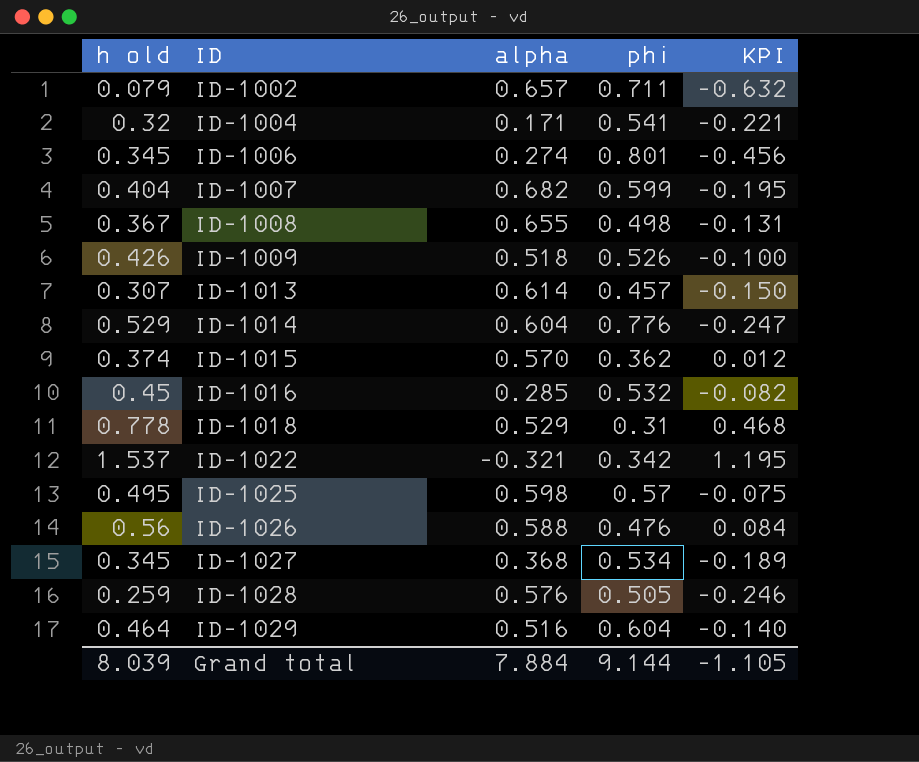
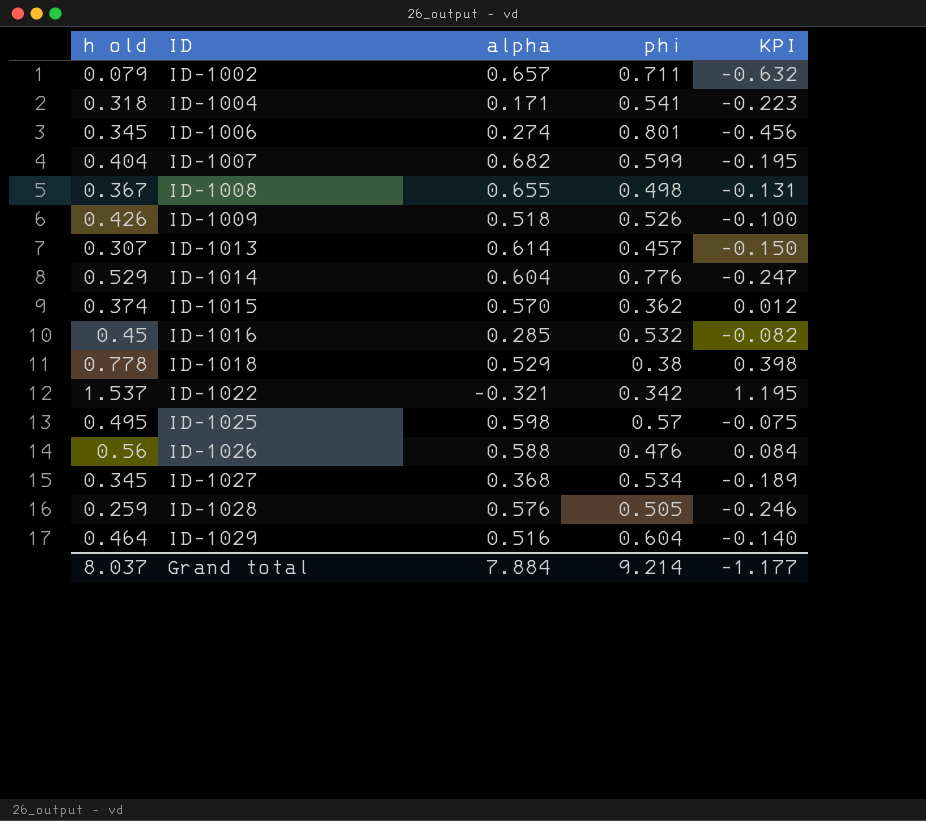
ID-1004 | h old: 0.32 -> 0.318
ID-1004 | KPI: -0.221 -> -0.223
ID-1018 | phi: 0.31 -> 0.38
ID-1018 | KPI: 0.468 -> 0.398
Grand total | h old: 8.039 -> 8.037
Grand total | phi: 9.144 -> 9.214
Grand total | KPI: -1.105 -> -1.177

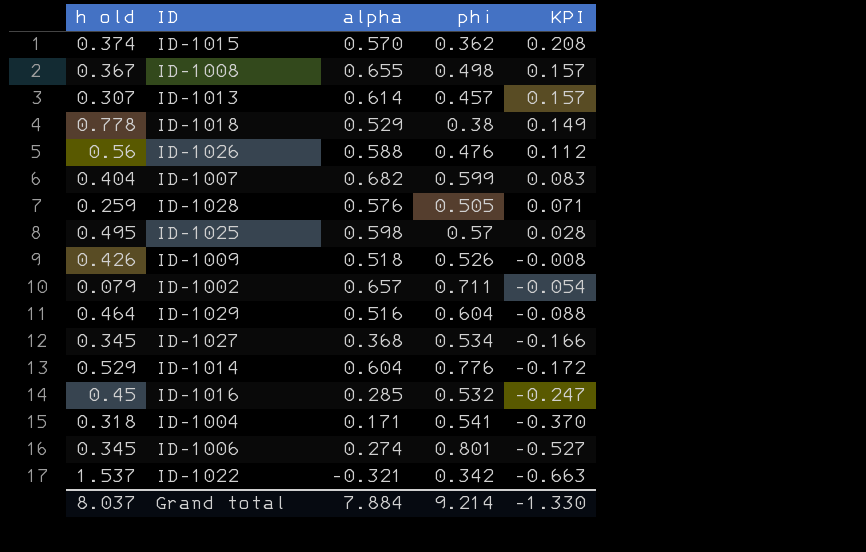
row order: ID ascending -> KPI descending
column KPI | formula: [h old] - [phi] -> [alpha] - [phi]
Grand total | KPI: -1.177 -> -1.330

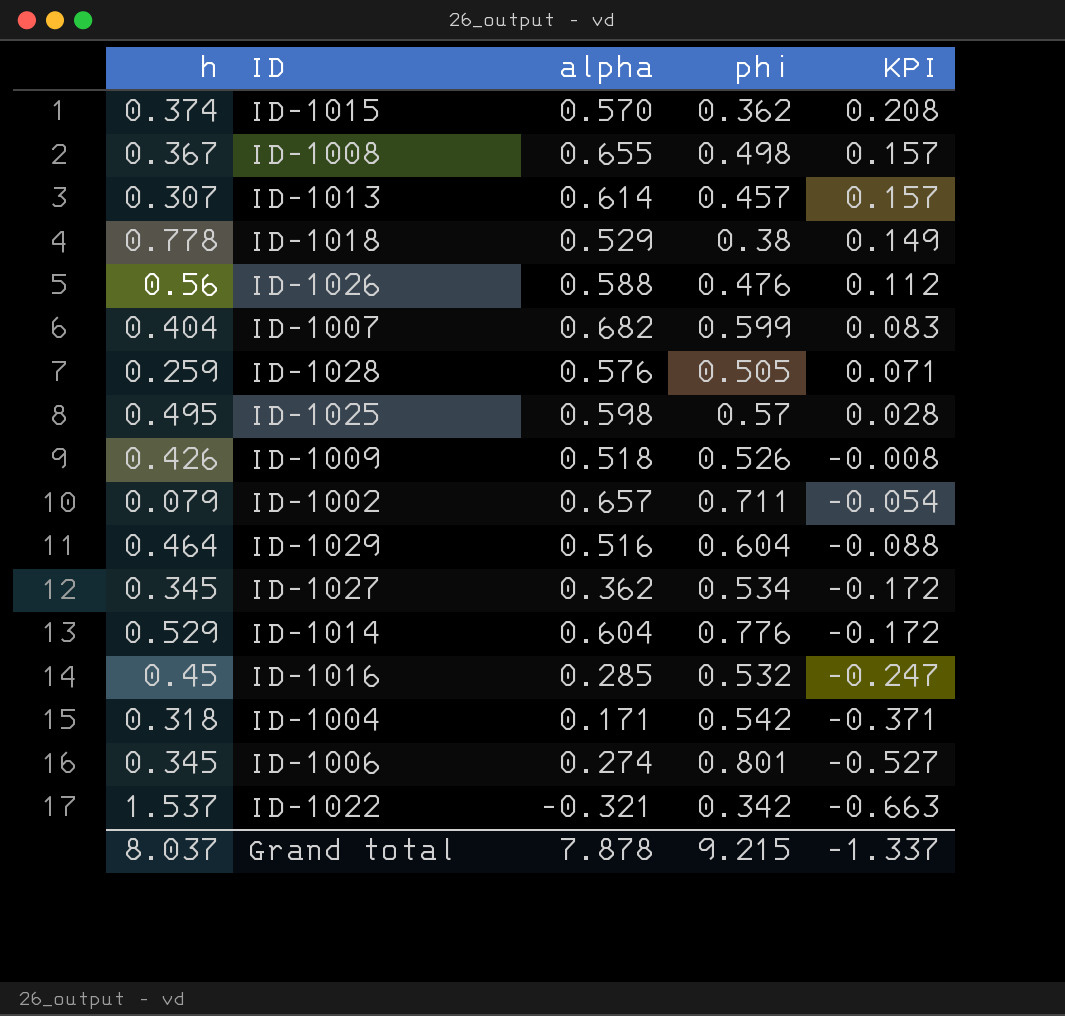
column name: h old -> h
ID-1027 | alpha: 0.368 -> 0.362
ID-1027 | KPI: -0.166 -> -0.172
ID-1004 | phi: 0.541 -> 0.542
ID-1004 | KPI: -0.370 -> -0.371
Grand total | alpha: 7.884 -> 7.878
Grand total | phi: 9.214 -> 9.215
Grand total | KPI: -1.330 -> -1.337

